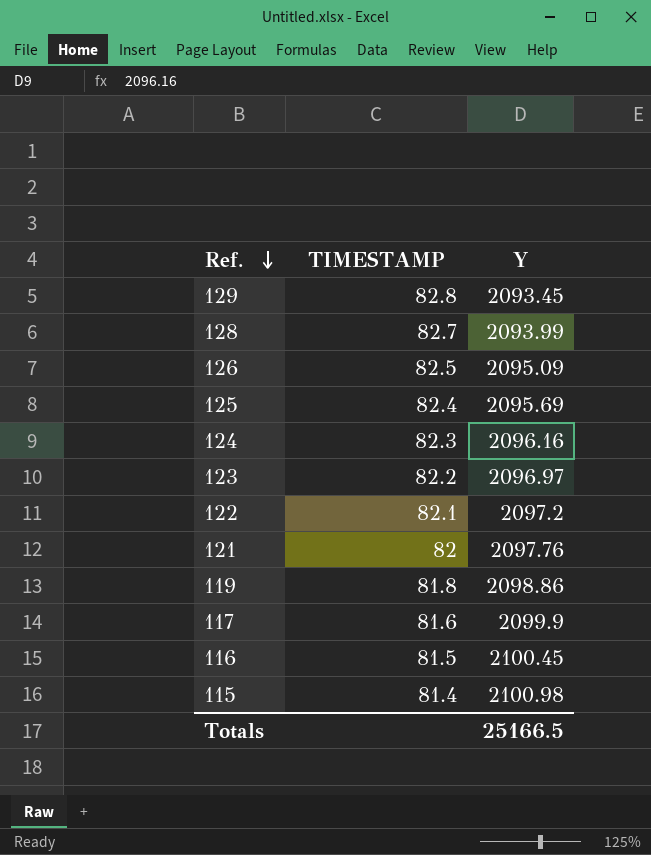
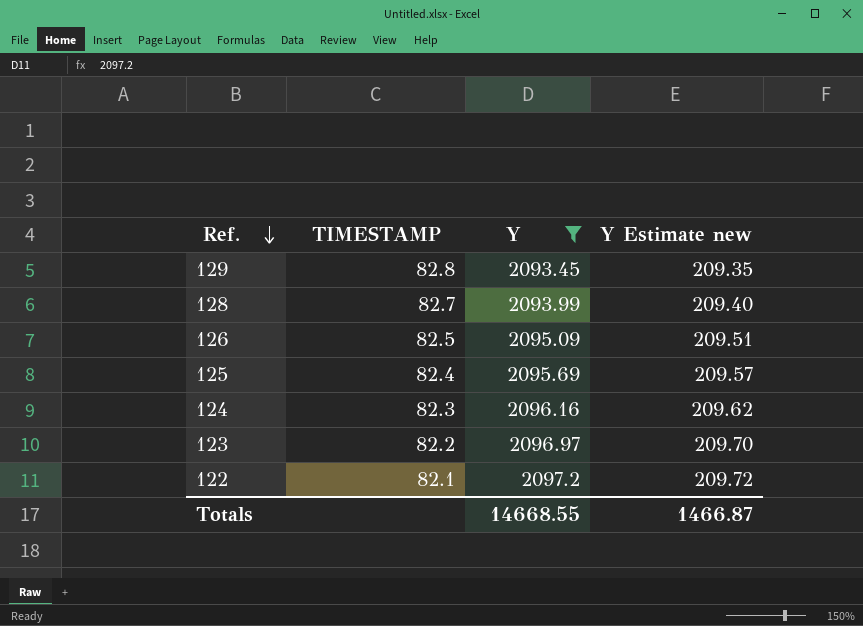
filter: none -> Y <= 2097.2
column Y Estimate new | formula: none -> [Y] * 0.1
Totals | Y: 25166.5 -> 14668.55

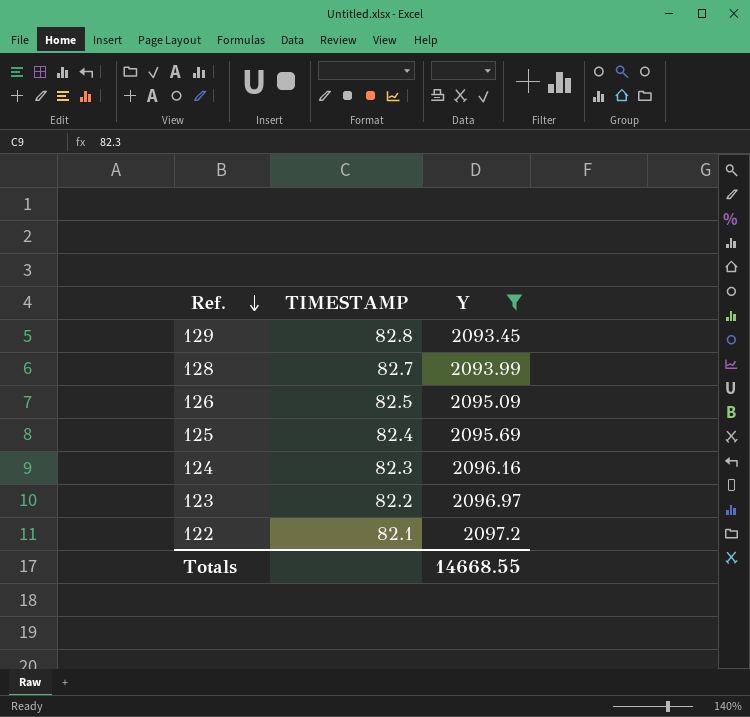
column Y Estimate new | formula: [Y] * 0.1 -> none

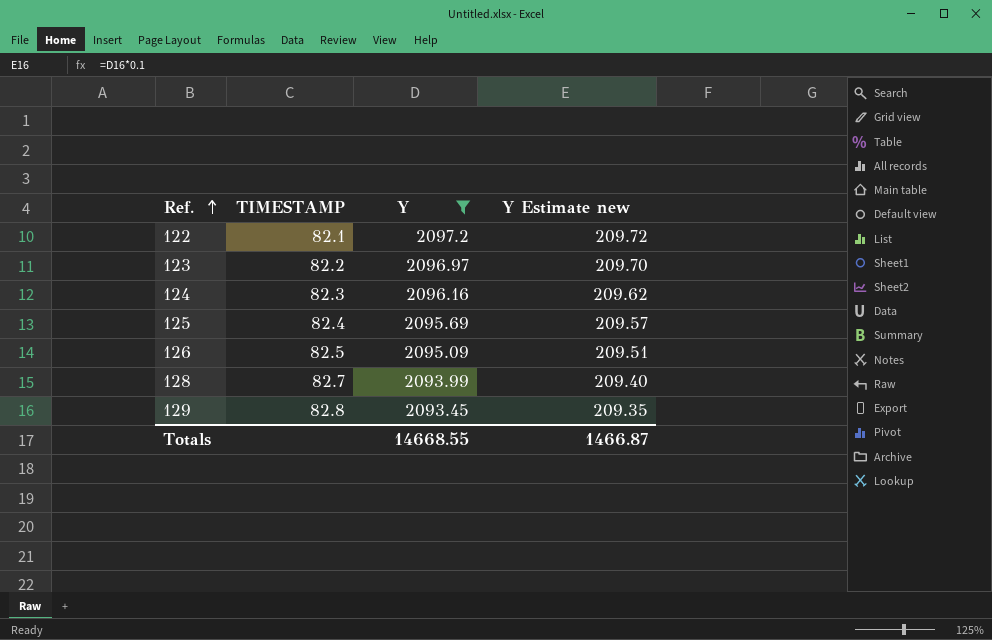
row order: Ref. descending -> Ref. ascending
column Y Estimate new | formula: none -> [Y] * 0.1

